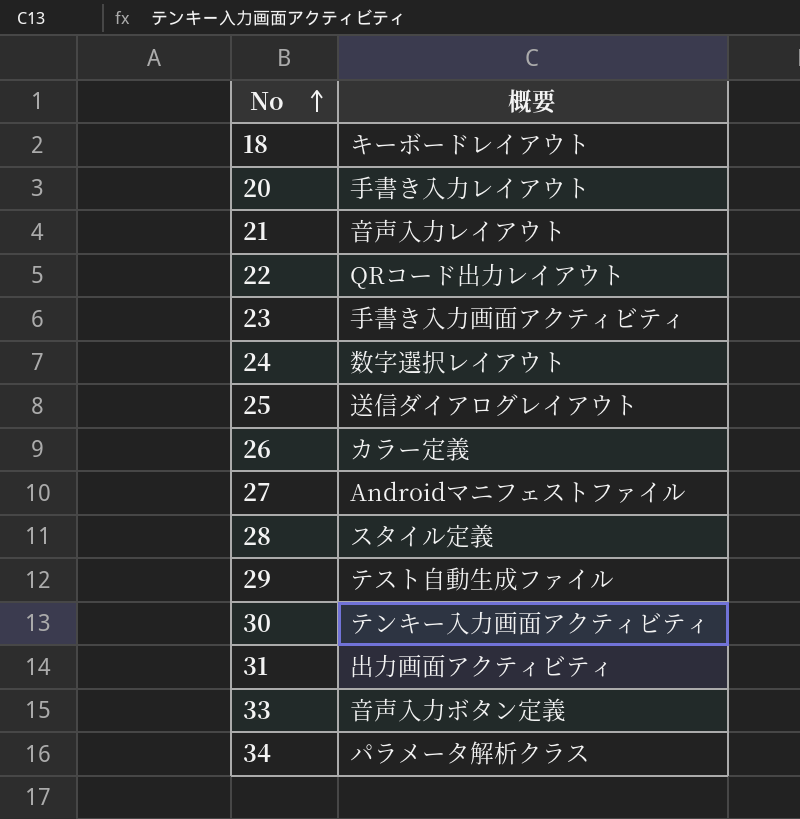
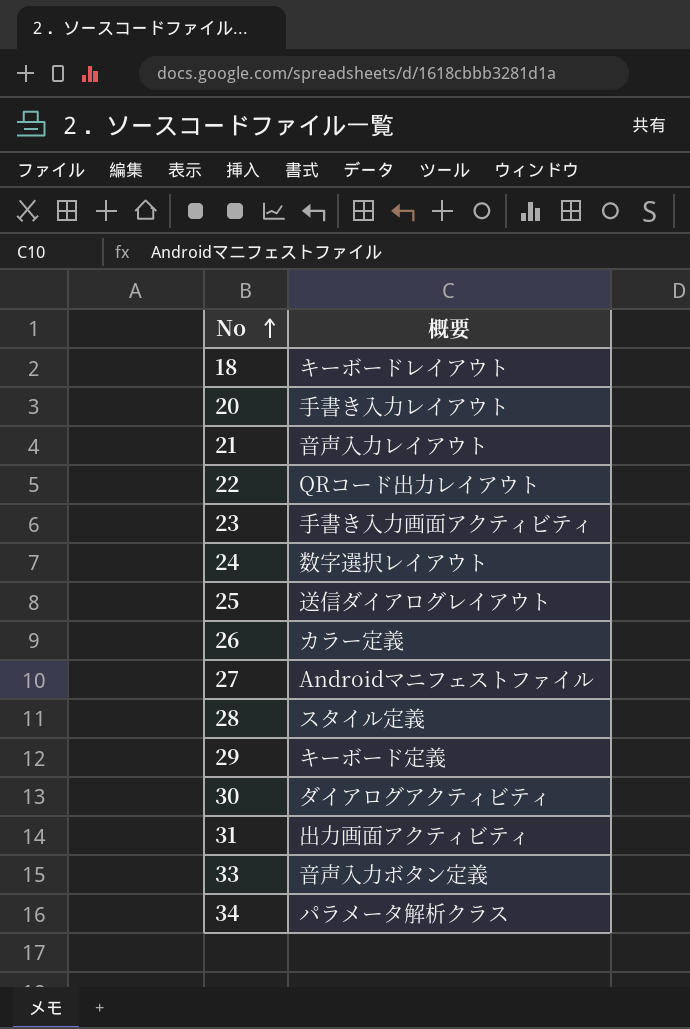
29 | 概要: テスト自動生成ファイル -> キーボード定義
30 | 概要: テンキー入力画面アクティビティ -> ダイアログアクティビティ

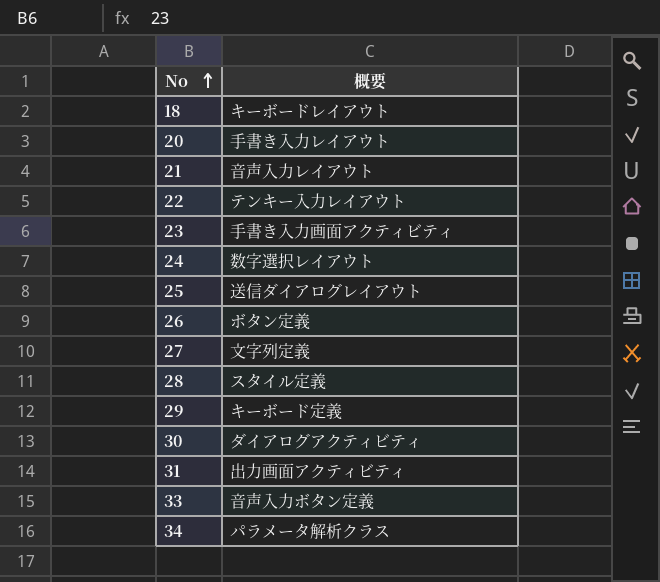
22 | 概要: QRコード出力レイアウト -> テンキー入力レイアウト
26 | 概要: カラー定義 -> ボタン定義
27 | 概要: Androidマニフェストファイル -> 文字列定義

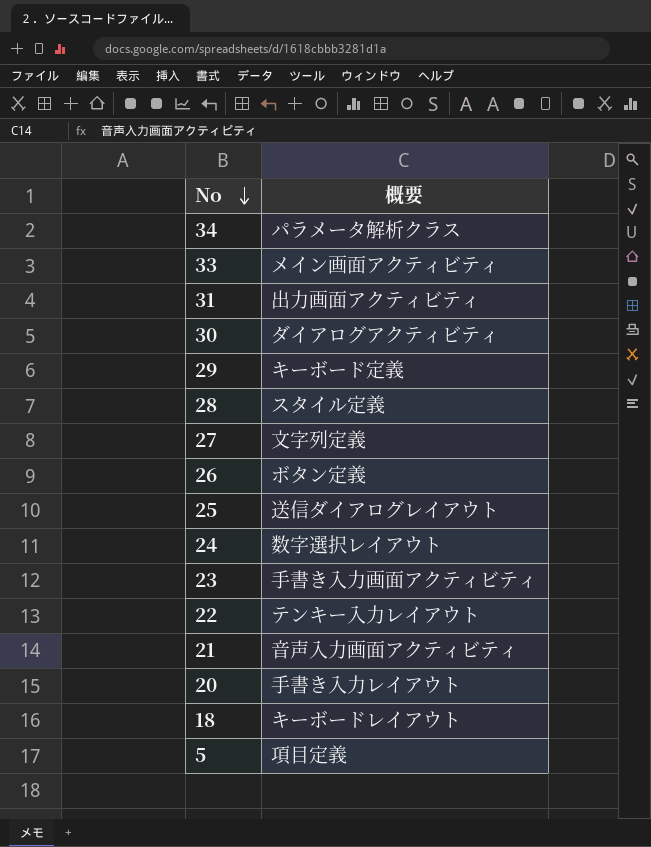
row order: No ascending -> No descending
33 | 概要: 音声入力ボタン定義 -> メイン画面アクティビティ
21 | 概要: 音声入力レイアウト -> 音声入力画面アクティビティ
row 5: none -> 項目定義

